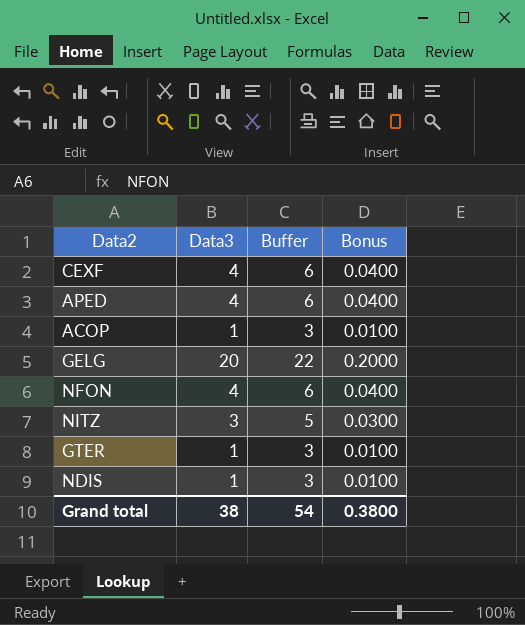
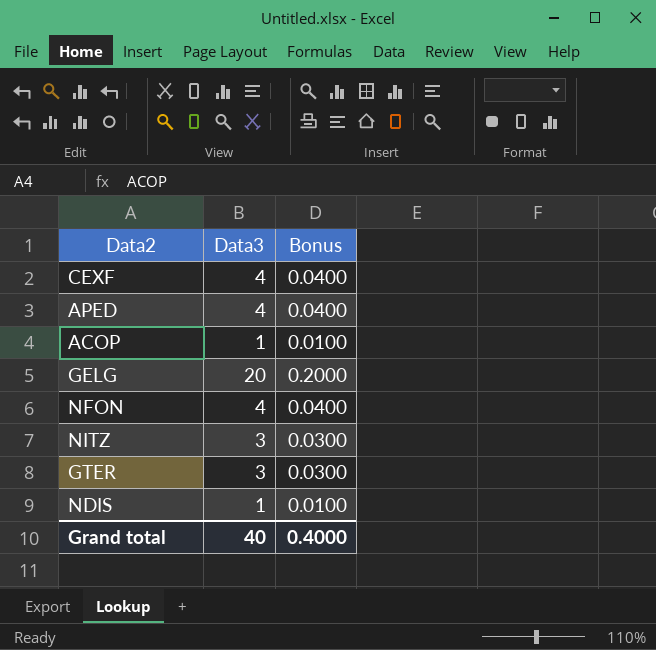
column Buffer | formula: [Data3] + 2 -> none
GTER | Data3: 1 -> 3
GTER | Bonus: 0.0100 -> 0.0300
Grand total | Data3: 38 -> 40
Grand total | Bonus: 0.3800 -> 0.4000

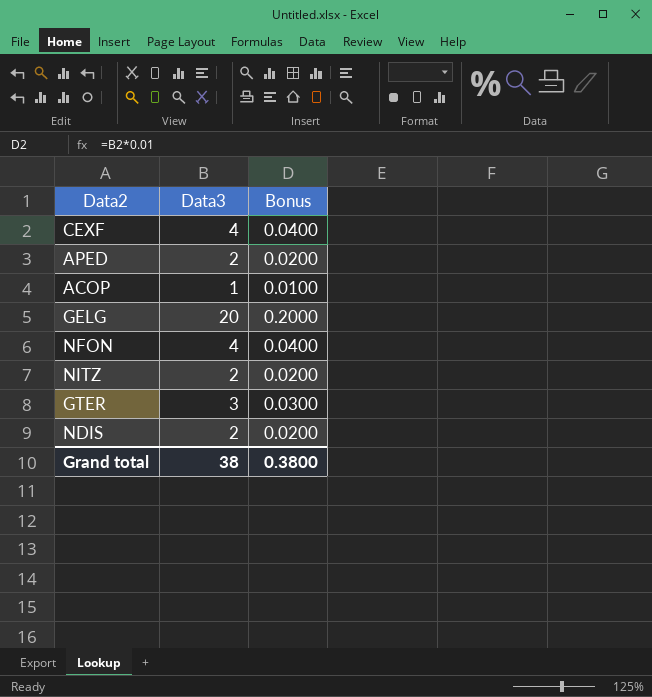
APED | Data3: 4 -> 2
APED | Bonus: 0.0400 -> 0.0200
NITZ | Data3: 3 -> 2
NITZ | Bonus: 0.0300 -> 0.0200
NDIS | Data3: 1 -> 2
NDIS | Bonus: 0.0100 -> 0.0200
Grand total | Data3: 40 -> 38
Grand total | Bonus: 0.4000 -> 0.3800

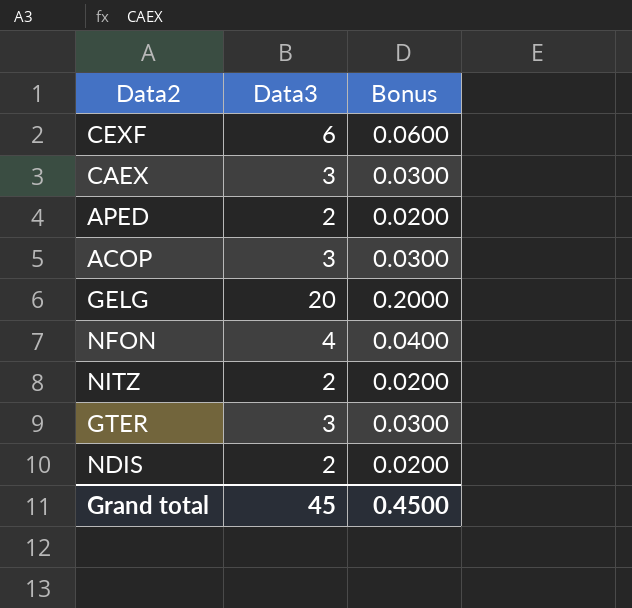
CEXF | Data3: 4 -> 6
CEXF | Bonus: 0.0400 -> 0.0600
row CAEX: none -> 3 | 0.0300
ACOP | Data3: 1 -> 3
ACOP | Bonus: 0.0100 -> 0.0300
Grand total | Data3: 38 -> 45
Grand total | Bonus: 0.3800 -> 0.4500

